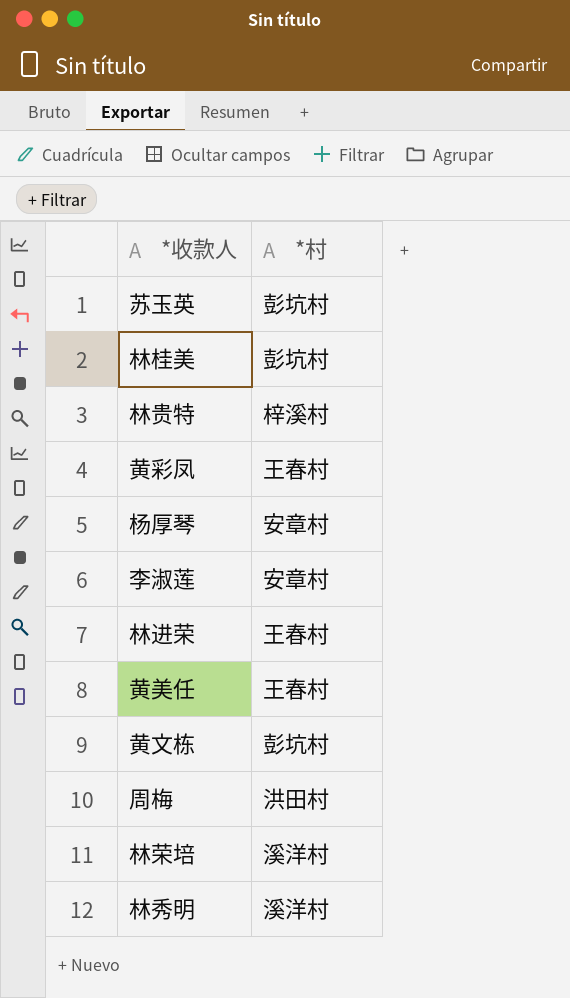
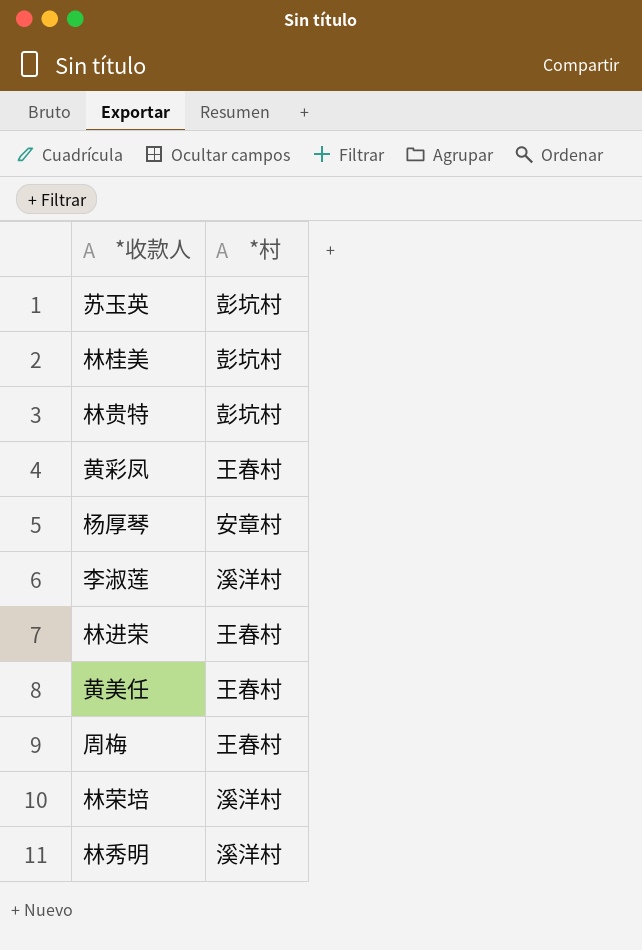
row 黄文栋: 彭坑村 -> none
林贵特 | *村: 梓溪村 -> 彭坑村
李淑莲 | *村: 安章村 -> 溪洋村
周梅 | *村: 洪田村 -> 王春村

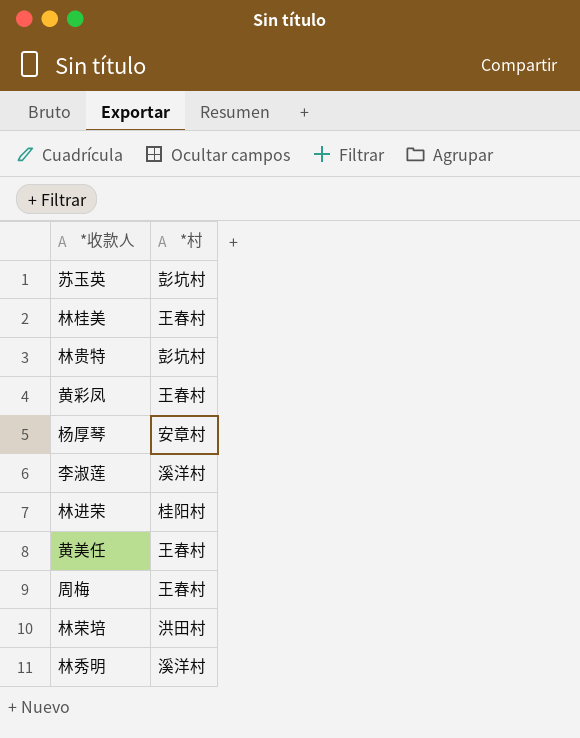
林桂美 | *村: 彭坑村 -> 王春村
林进荣 | *村: 王春村 -> 桂阳村
林荣培 | *村: 溪洋村 -> 洪田村

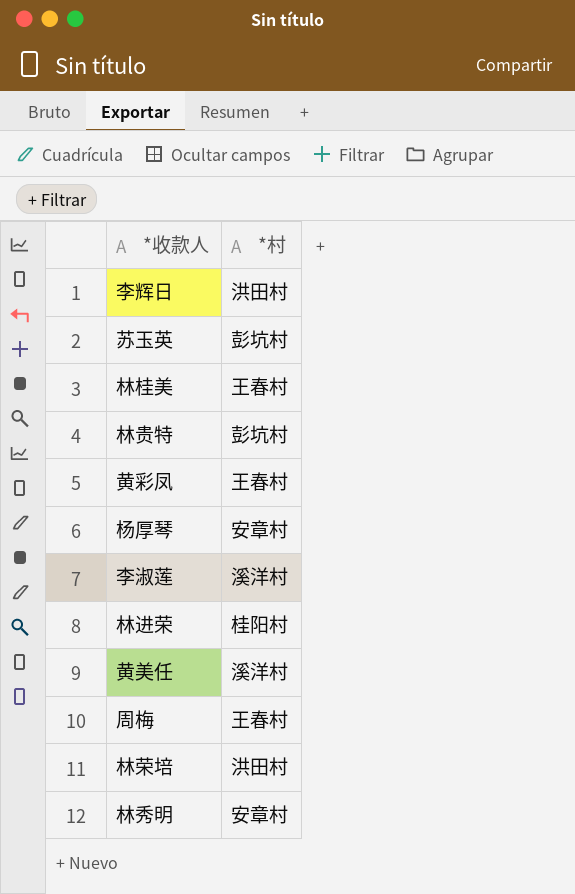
row 李辉日: none -> 洪田村
黄美任 | *村: 王春村 -> 溪洋村
林秀明 | *村: 溪洋村 -> 安章村

